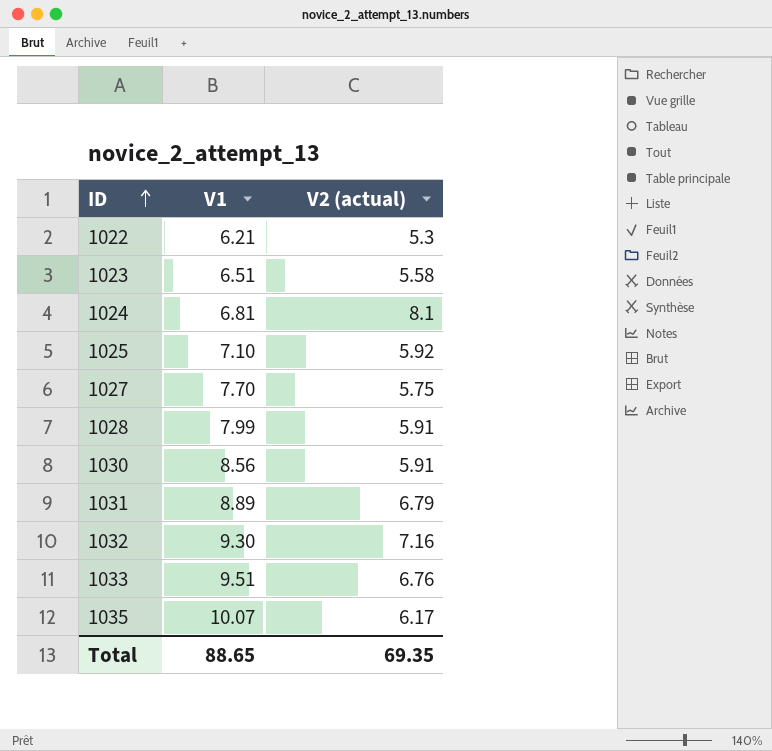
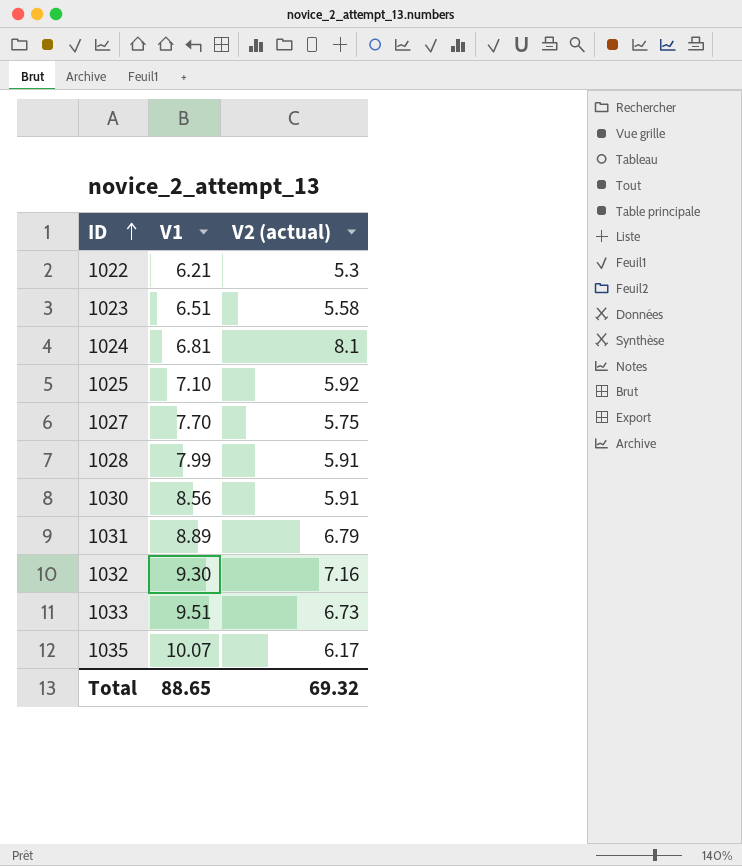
1033 | V2 (actual): 6.76 -> 6.73
Total | V2 (actual): 69.35 -> 69.32

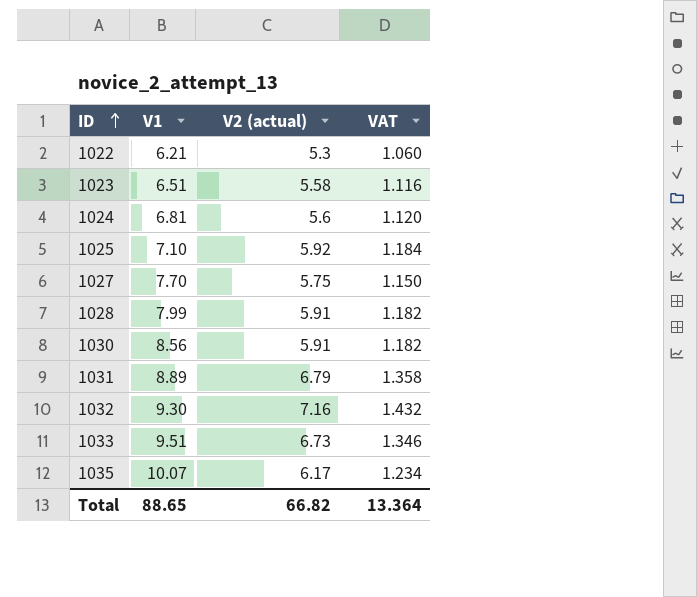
column VAT | formula: none -> [V2 (actual)] * 0.2
1024 | V2 (actual): 8.1 -> 5.6
Total | V2 (actual): 69.32 -> 66.82

